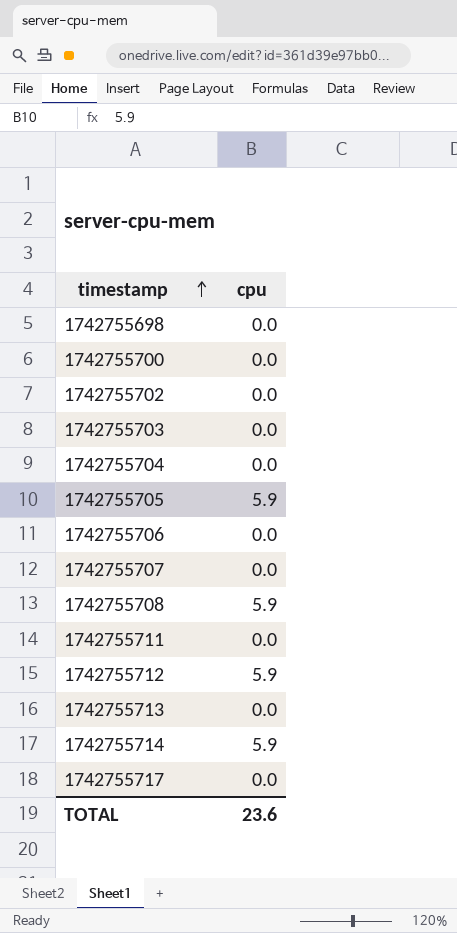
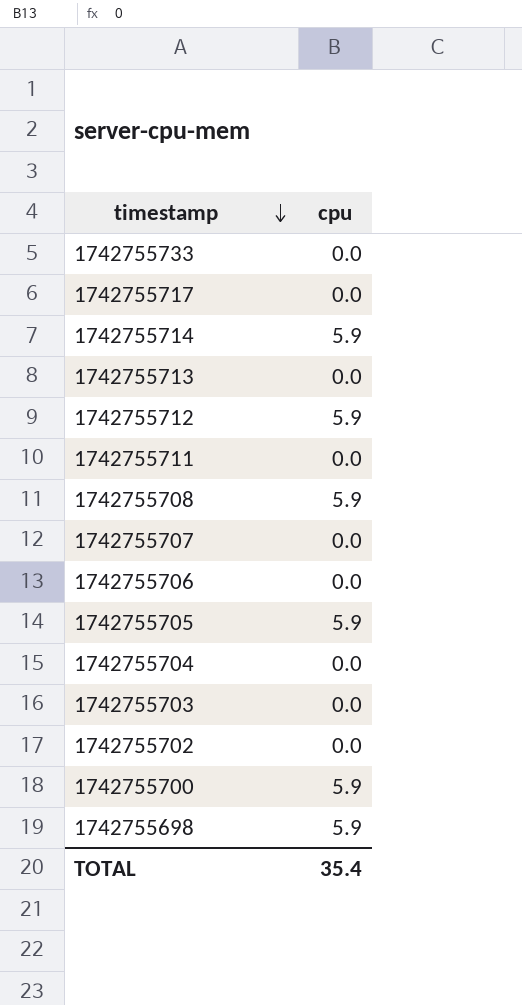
row order: timestamp ascending -> timestamp descending
row 1742755733: none -> 0.0
1742755700 | cpu: 0.0 -> 5.9
1742755698 | cpu: 0.0 -> 5.9
TOTAL | cpu: 23.6 -> 35.4

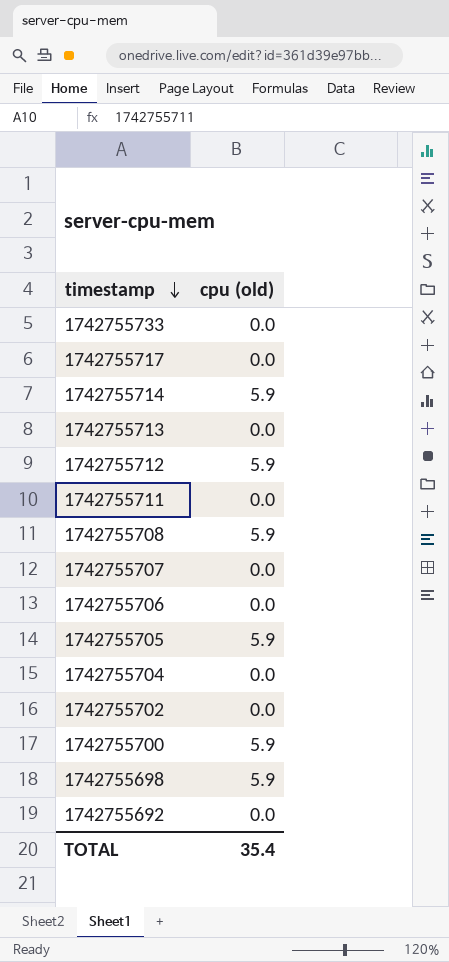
column name: cpu -> cpu (old)
row 1742755703: 0.0 -> none
row 1742755692: none -> 0.0

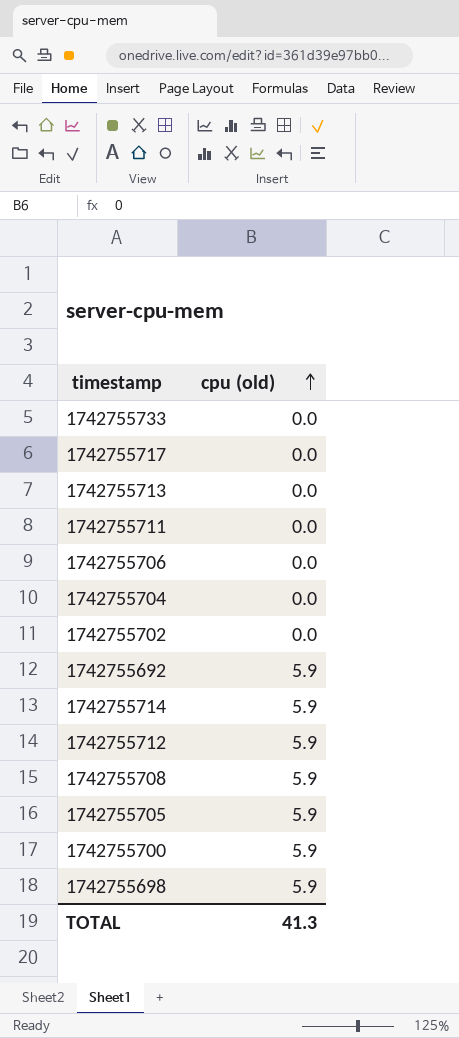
row order: timestamp descending -> cpu (old) ascending
row 1742755707: 0.0 -> none
1742755692 | cpu (old): 0.0 -> 5.9
TOTAL | cpu (old): 35.4 -> 41.3

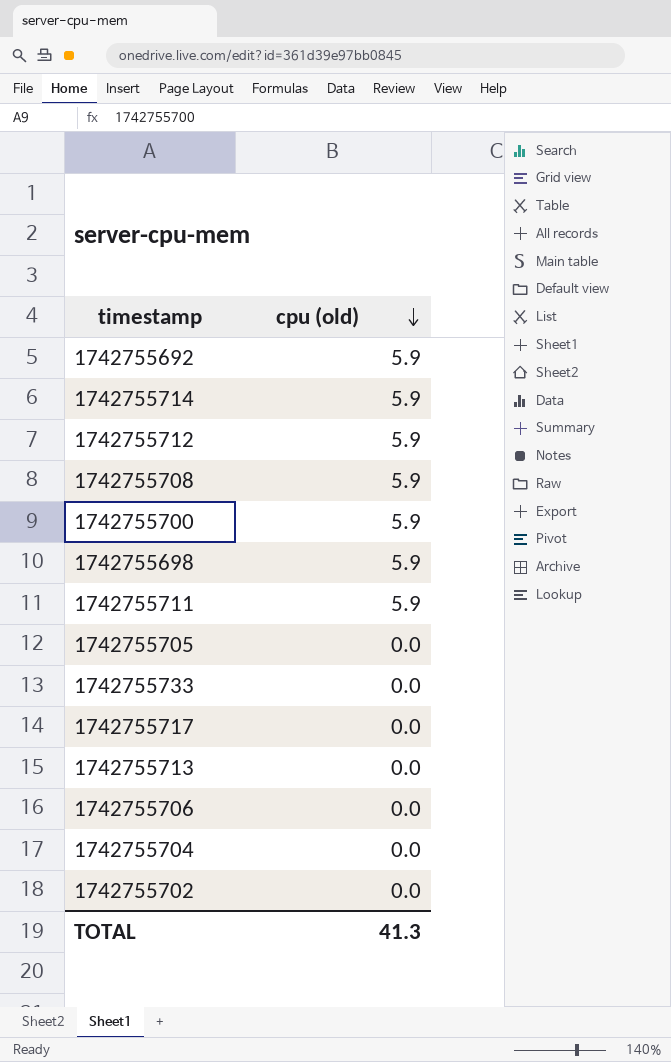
row order: cpu (old) ascending -> cpu (old) descending
1742755711 | cpu (old): 0.0 -> 5.9
1742755705 | cpu (old): 5.9 -> 0.0

